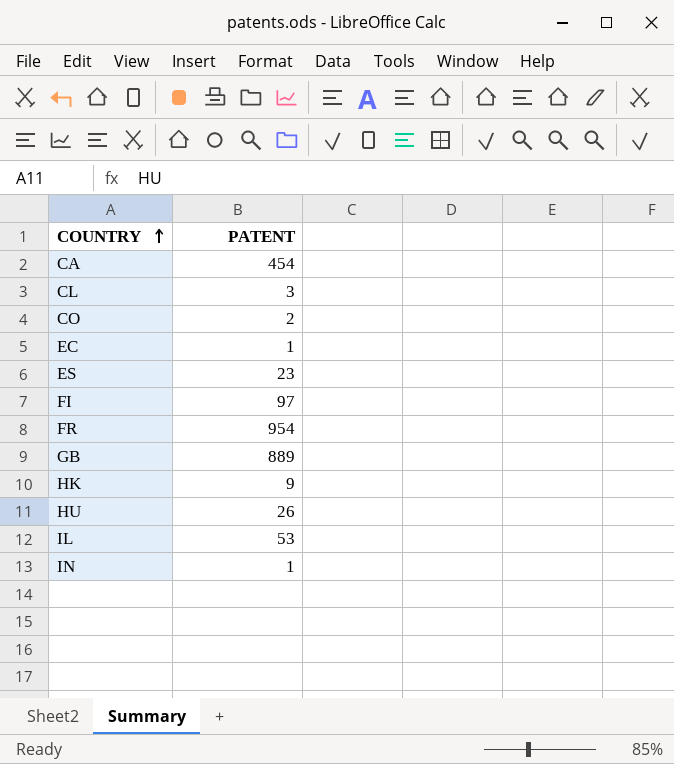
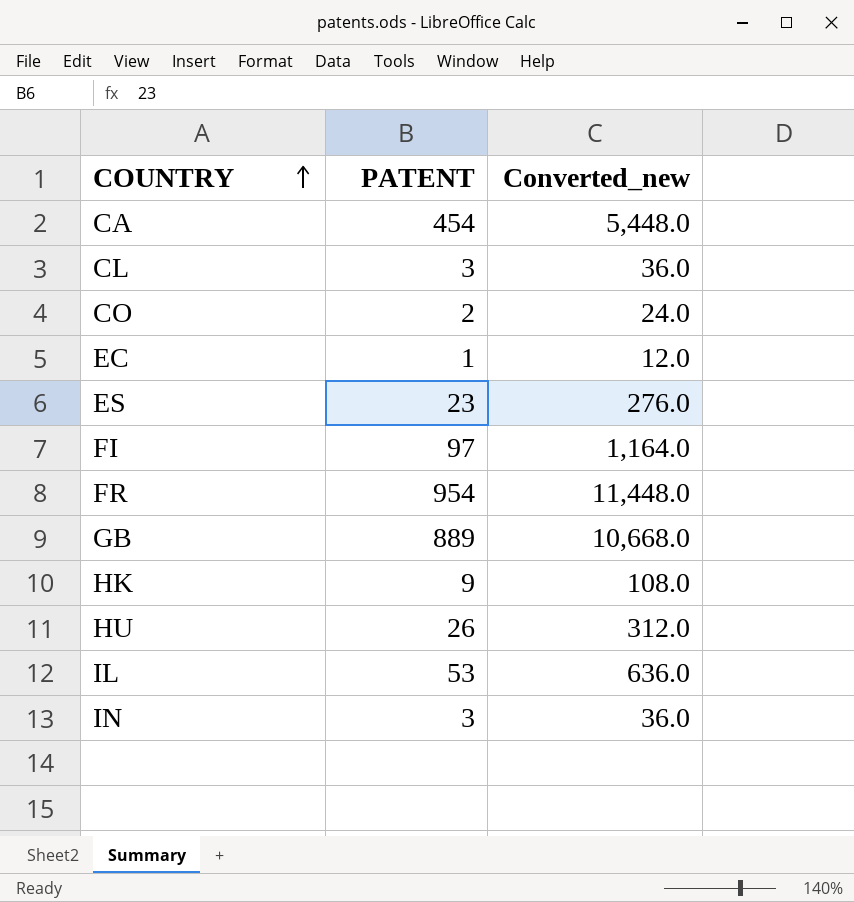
column Converted_new | formula: none -> [PATENT] * 12
IN | PATENT: 1 -> 3

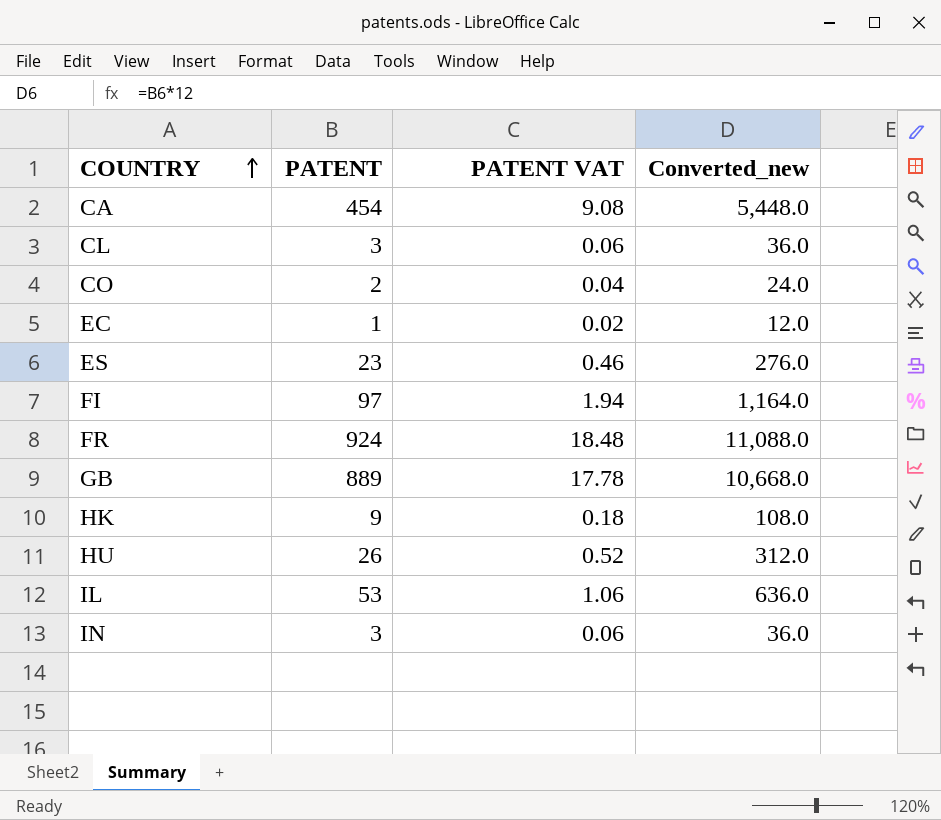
column PATENT VAT | formula: none -> [PATENT] * 0.02
FR | PATENT: 954 -> 924
FR | Converted_new: 11,448.0 -> 11,088.0

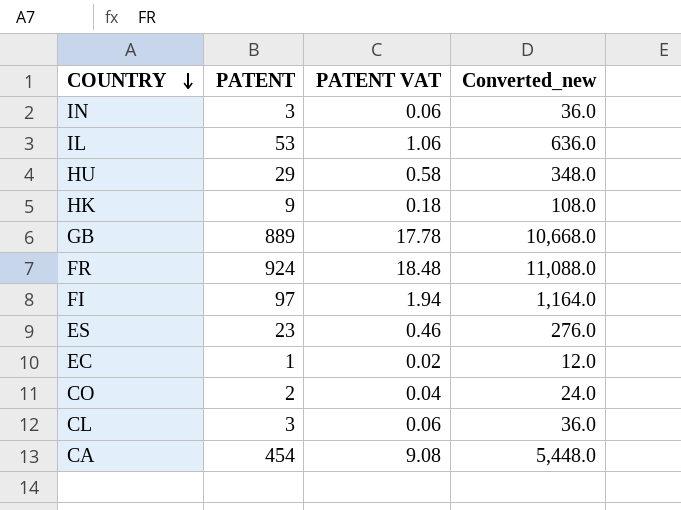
row order: COUNTRY ascending -> COUNTRY descending
HU | PATENT: 26 -> 29
HU | PATENT VAT: 0.52 -> 0.58
HU | Converted_new: 312.0 -> 348.0

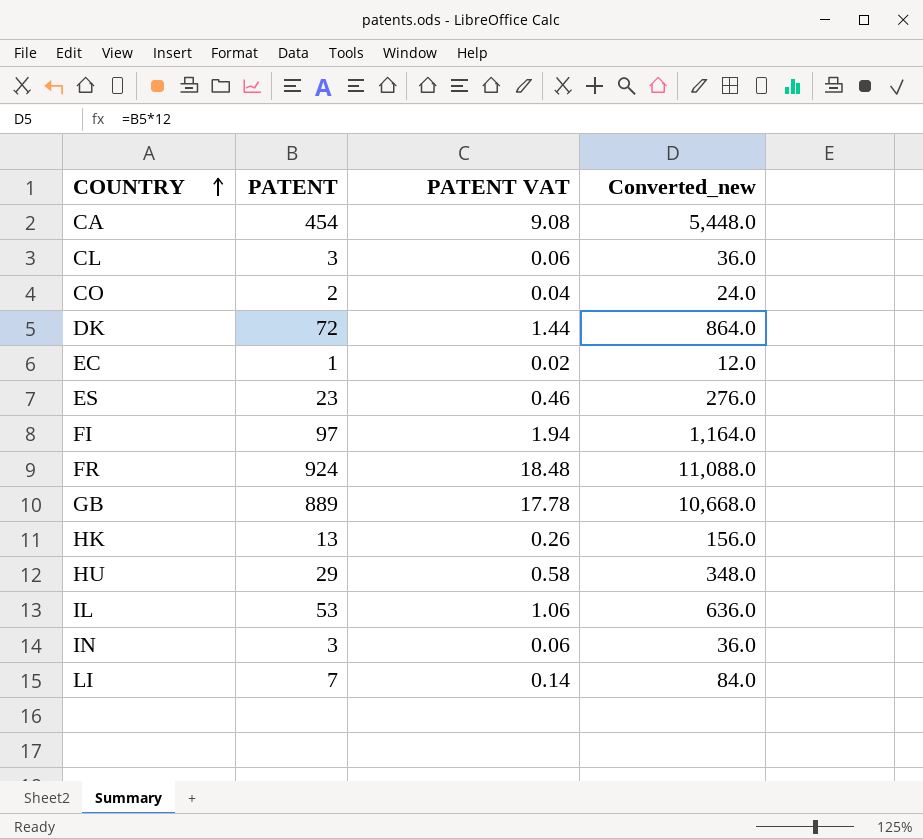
row order: COUNTRY descending -> COUNTRY ascending
row DK: none -> 72 | 1.44 | 864.0
HK | PATENT: 9 -> 13
HK | PATENT VAT: 0.18 -> 0.26
HK | Converted_new: 108.0 -> 156.0
row LI: none -> 7 | 0.14 | 84.0

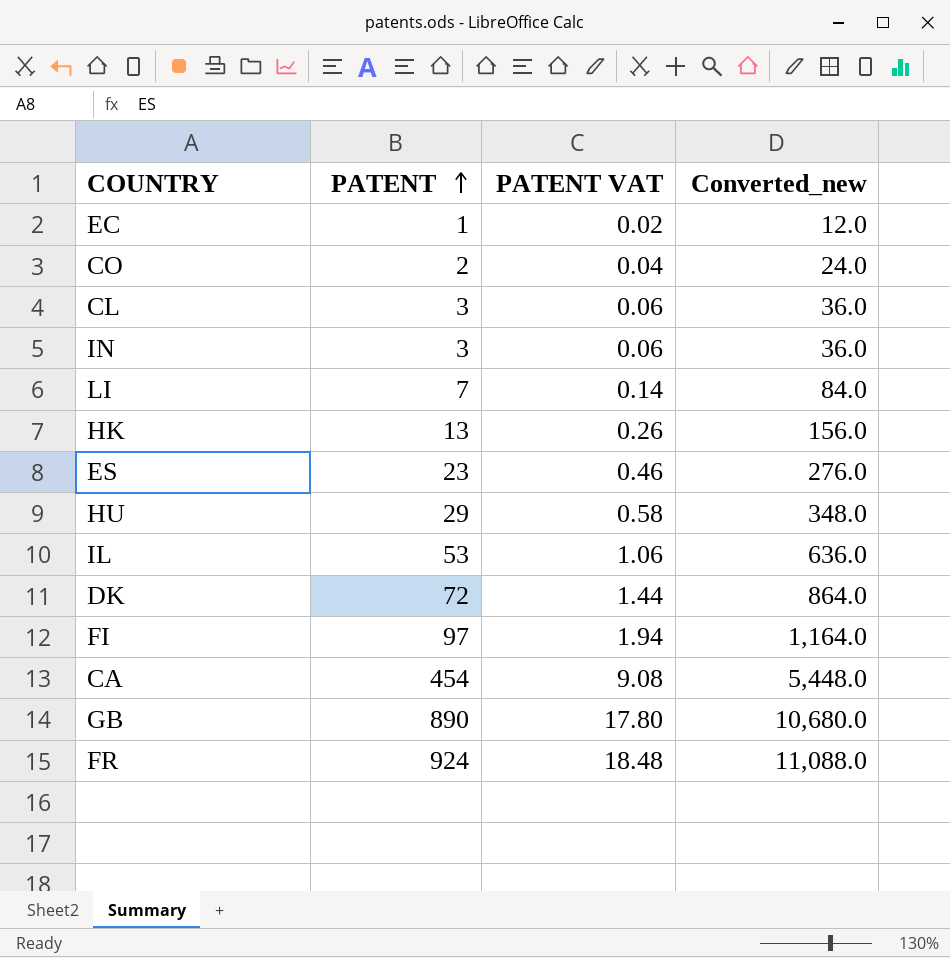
row order: COUNTRY ascending -> PATENT ascending
GB | PATENT: 889 -> 890
GB | PATENT VAT: 17.78 -> 17.80
GB | Converted_new: 10,668.0 -> 10,680.0

